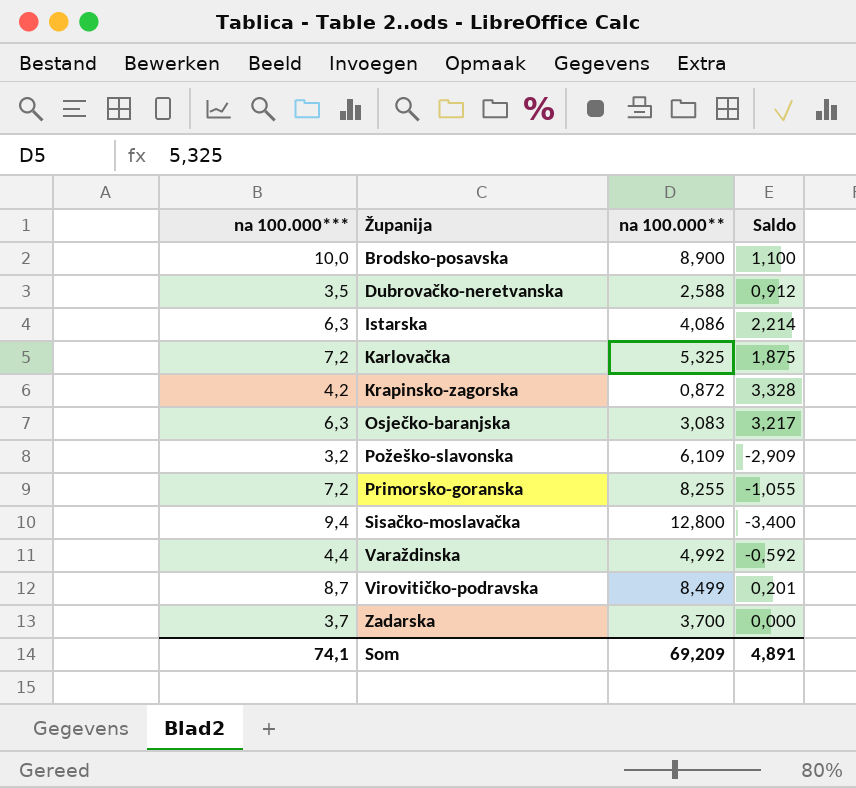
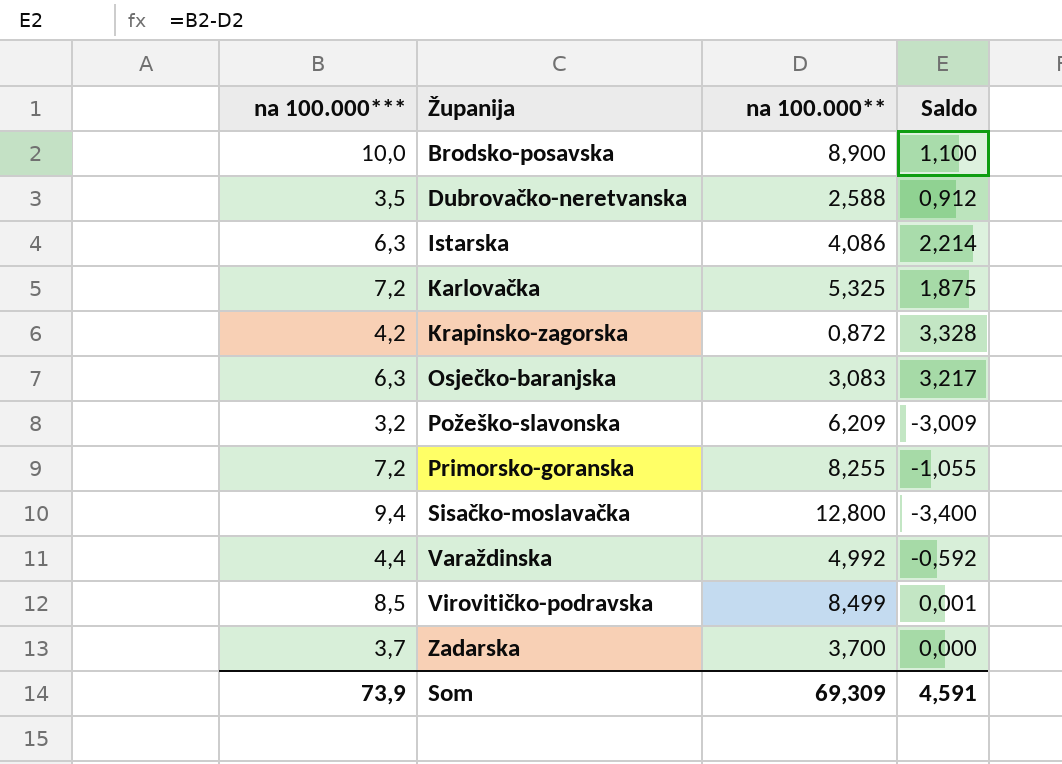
Požeško-slavonska | na 100.000**: 6,109 -> 6,209
Požeško-slavonska | Saldo: -2,909 -> -3,009
Virovitičko-podravska | na 100.000***: 8,7 -> 8,5
Virovitičko-podravska | Saldo: 0,201 -> 0,001
Som | na 100.000***: 74,1 -> 73,9
Som | na 100.000**: 69,209 -> 69,309
Som | Saldo: 4,891 -> 4,591

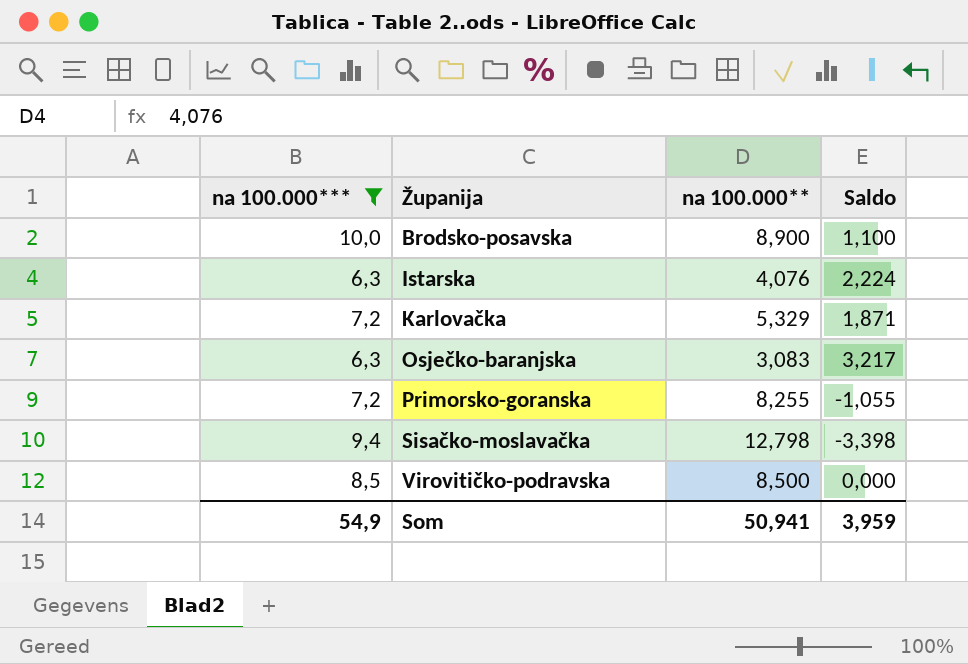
filter: none -> na 100.000*** >= 6,3
Istarska | na 100.000**: 4,086 -> 4,076
Istarska | Saldo: 2,214 -> 2,224
Karlovačka | na 100.000**: 5,325 -> 5,329
Karlovačka | Saldo: 1,875 -> 1,871
Sisačko-moslavačka | na 100.000**: 12,800 -> 12,798
Sisačko-moslavačka | Saldo: -3,400 -> -3,398
Virovitičko-podravska | na 100.000**: 8,499 -> 8,500
Virovitičko-podravska | Saldo: 0,001 -> 0,000
Som | na 100.000***: 73,9 -> 54,9
Som | na 100.000**: 69,309 -> 50,941
Som | Saldo: 4,591 -> 3,959

